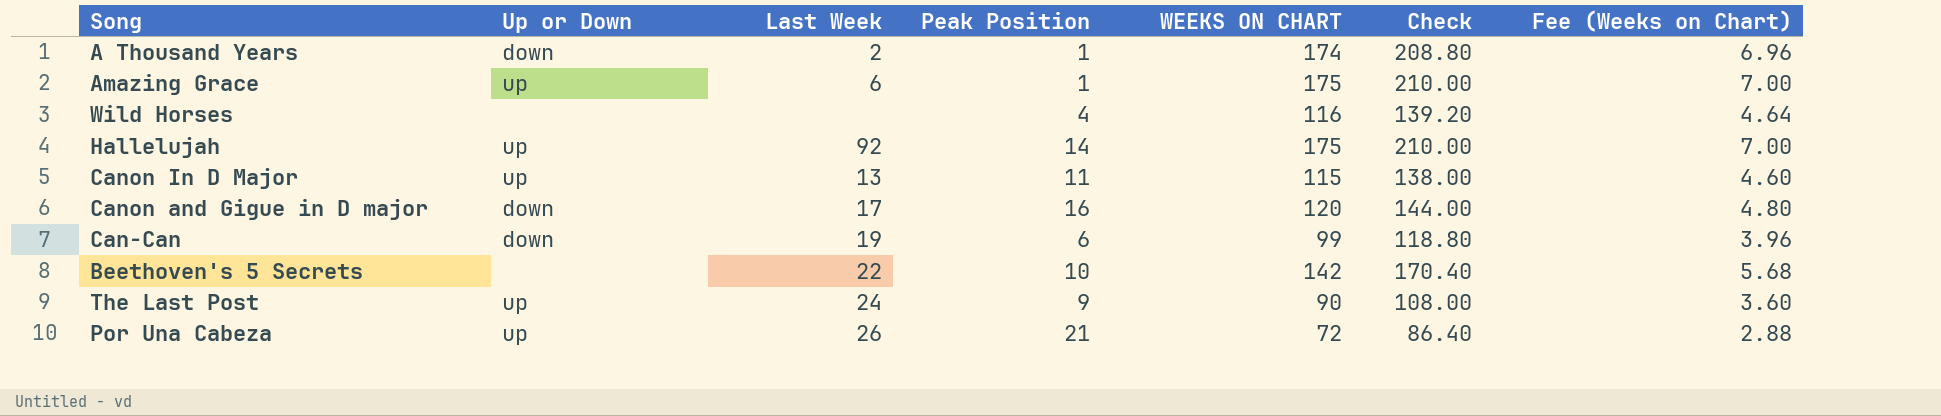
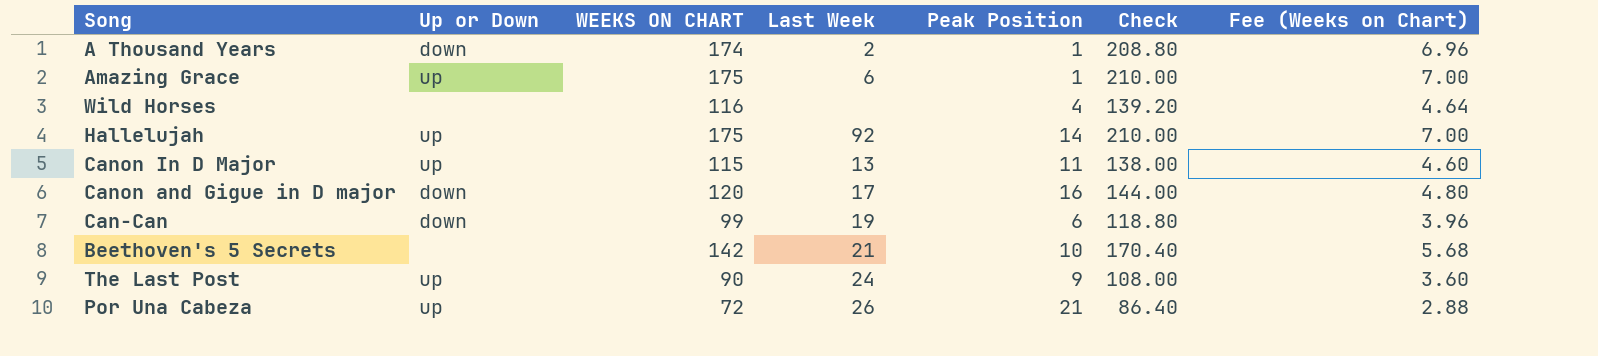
column WEEKS ON CHART | position: 5 -> 3
Beethoven's 5 Secrets | Last Week: 22 -> 21

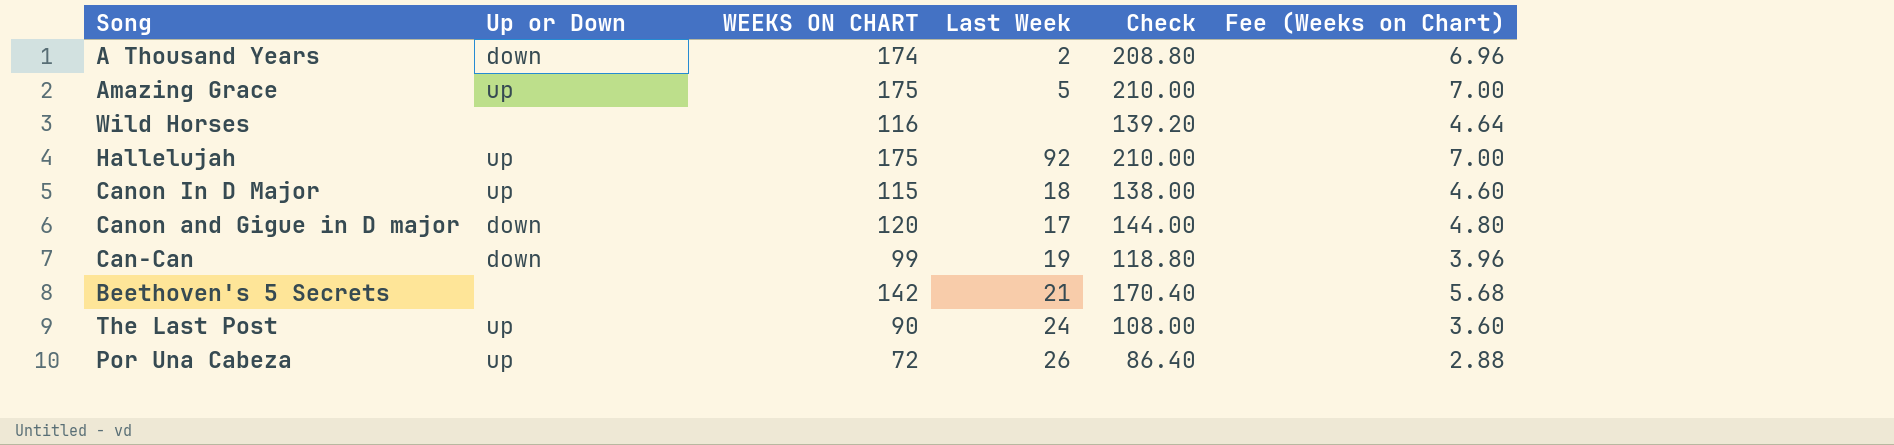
column Peak Position | position: 5 -> none
Amazing Grace | Last Week: 6 -> 5
Canon In D Major | Last Week: 13 -> 18

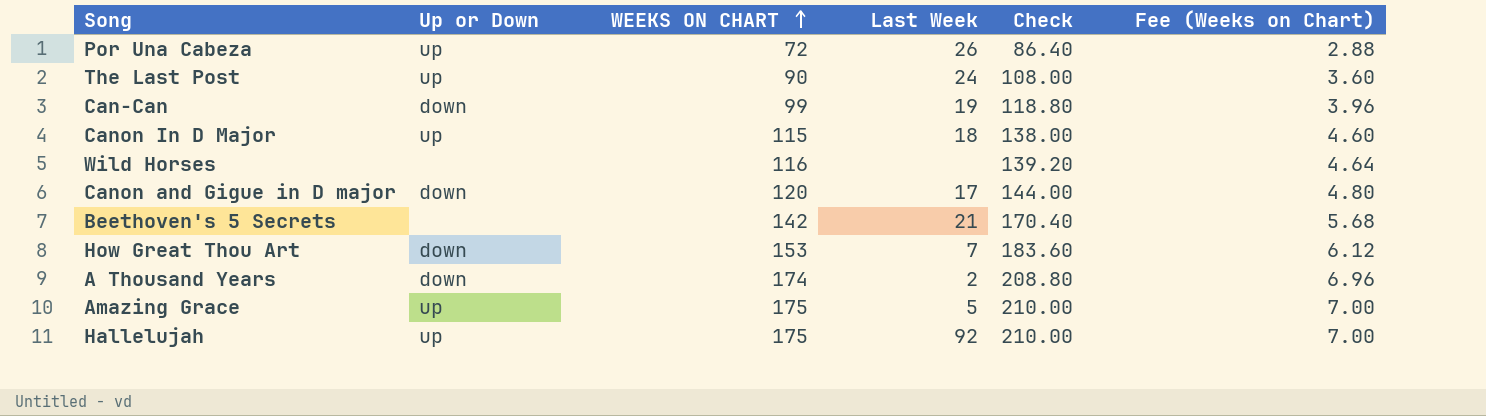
row order: none -> WEEKS ON CHART ascending
row How Great Thou Art: none -> down | 153 | 7 | 183.60 | 6.12

